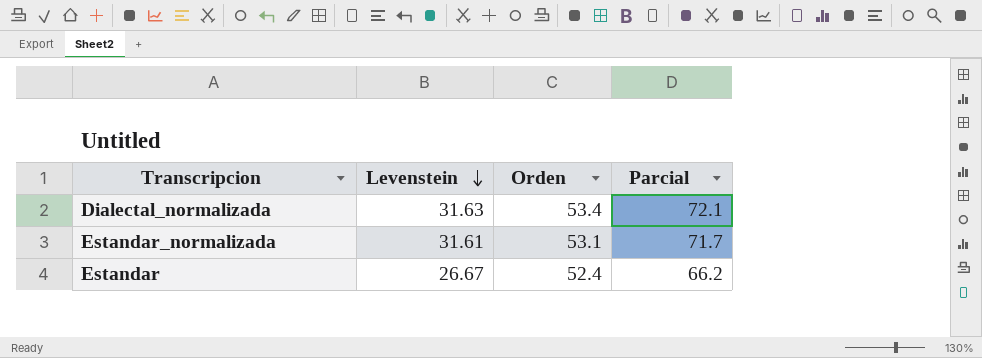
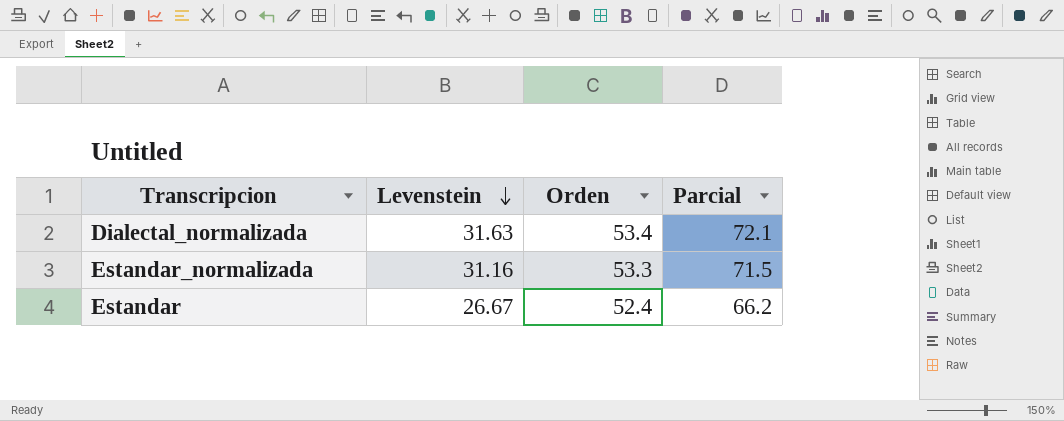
Estandar_normalizada | Levenstein: 31.61 -> 31.16
Estandar_normalizada | Orden: 53.1 -> 53.3
Estandar_normalizada | Parcial: 71.7 -> 71.5

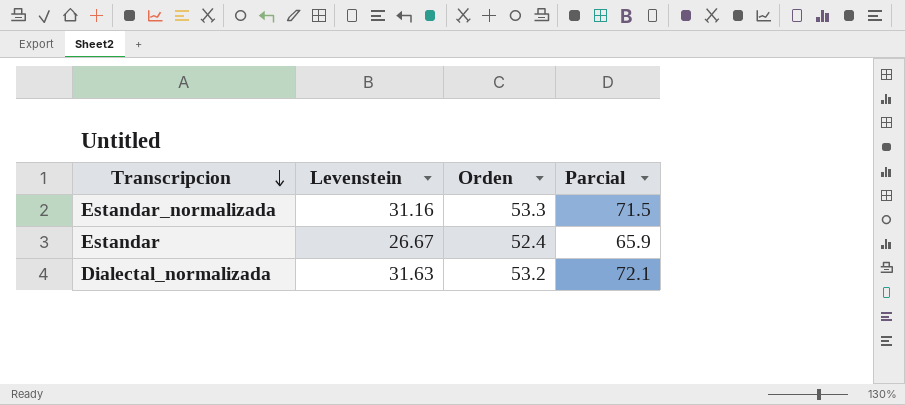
row order: Levenstein descending -> Transcripcion descending
Estandar | Parcial: 66.2 -> 65.9
Dialectal_normalizada | Orden: 53.4 -> 53.2

